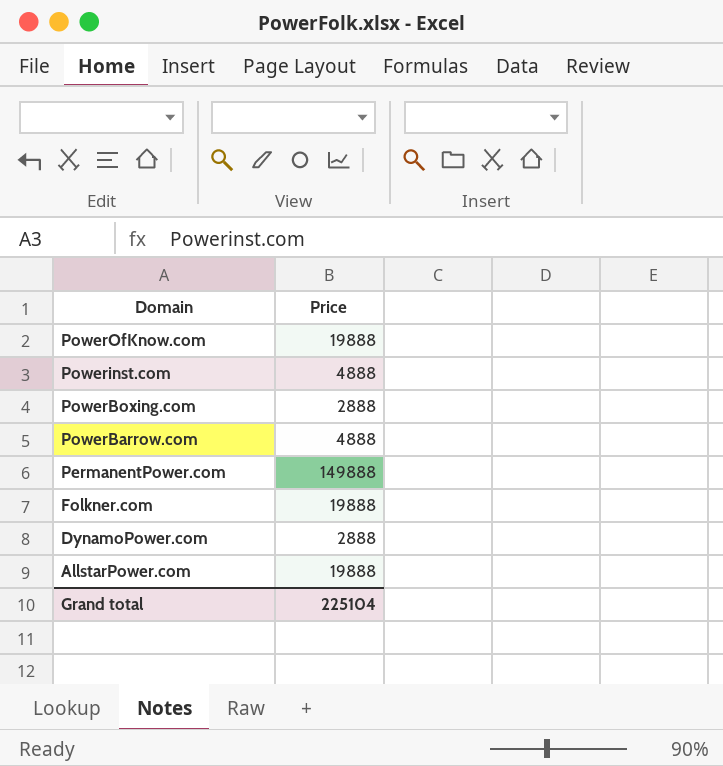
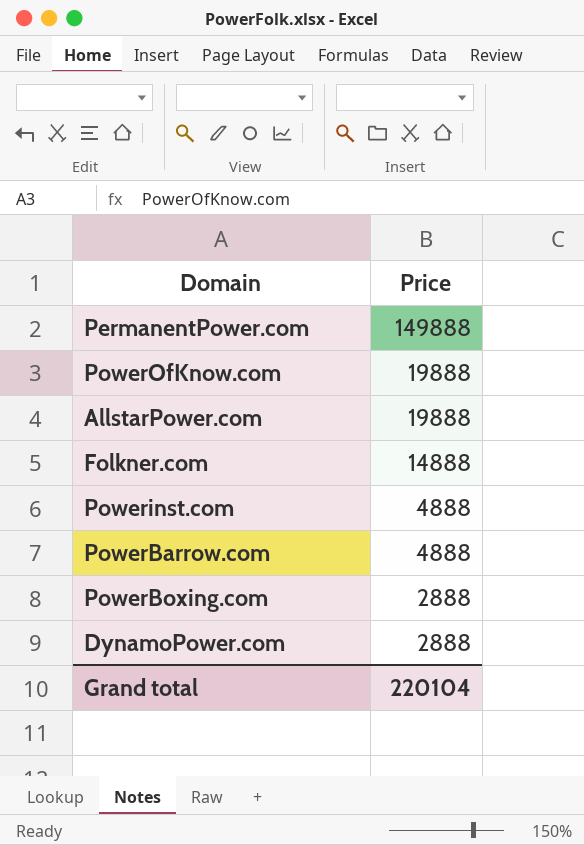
row order: Domain descending -> Price descending
Folkner.com | Price: 19888 -> 14888
Grand total | Price: 225104 -> 220104

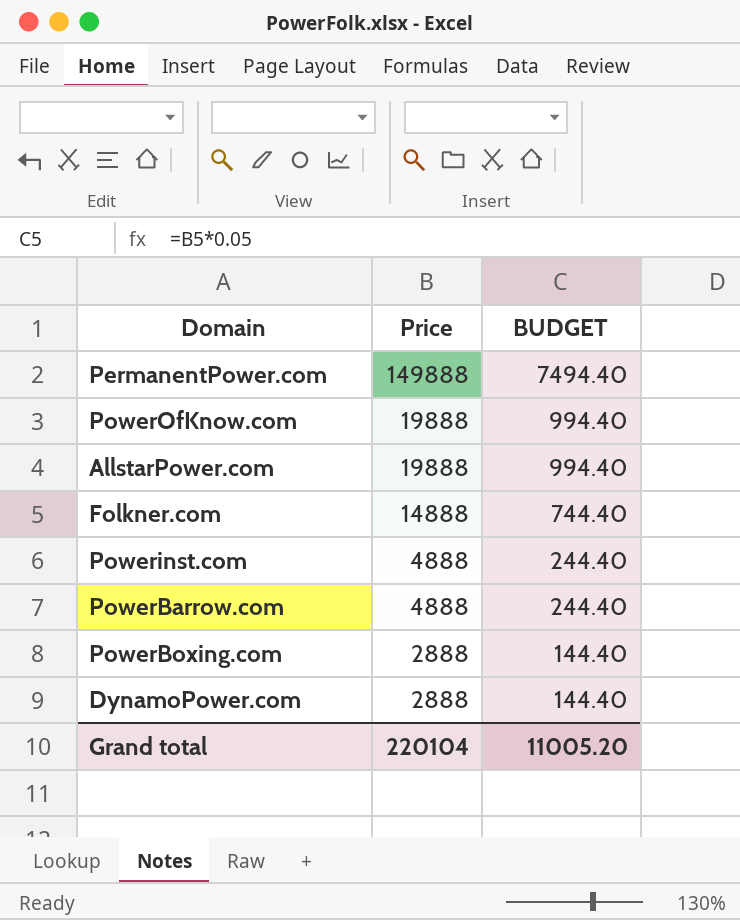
column BUDGET | formula: none -> [Price] * 0.05

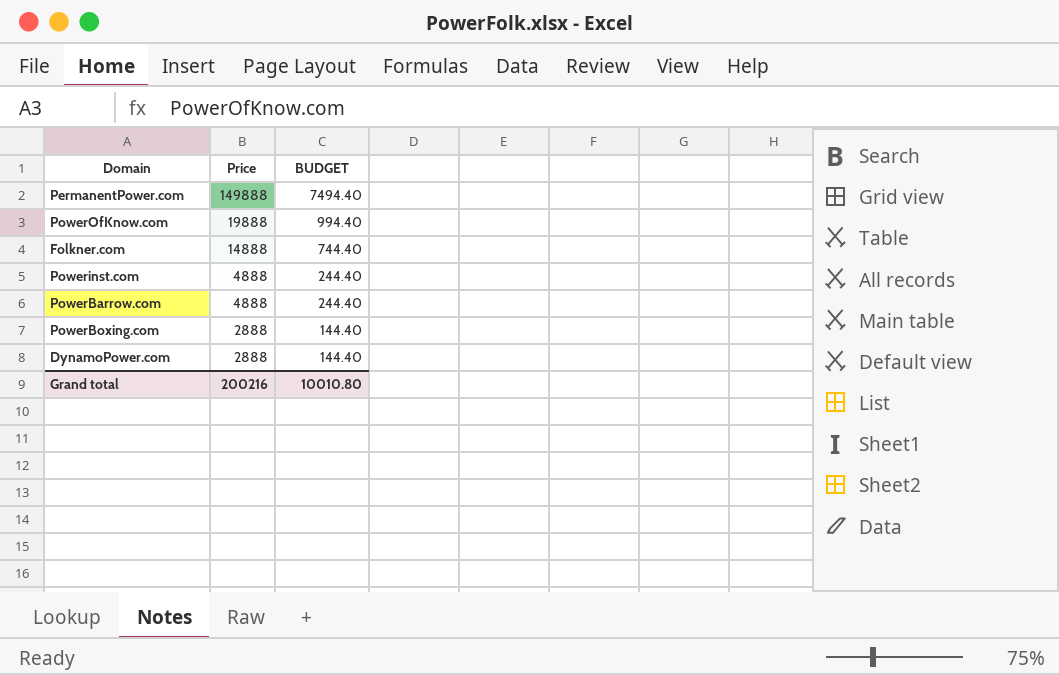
row AllstarPower.com: 19888 | 994.40 -> none
Grand total | Price: 220104 -> 200216
Grand total | BUDGET: 11005.20 -> 10010.80

